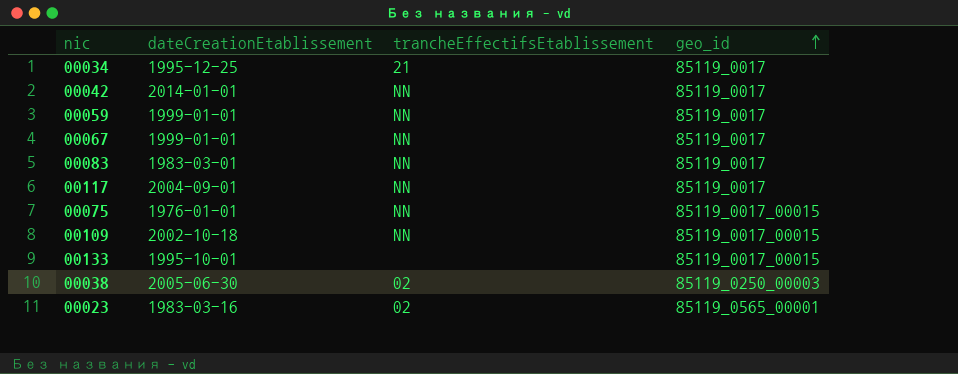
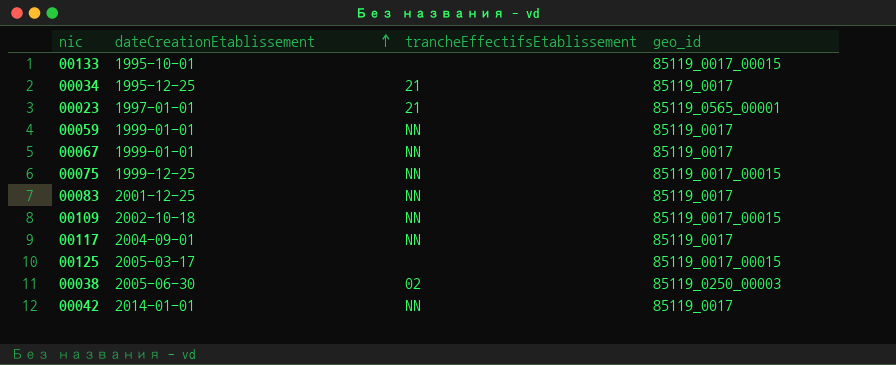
row order: geo_id ascending -> dateCreationEtablissement ascending
00023 | dateCreationEtablissement: 1983-03-16 -> 1997-01-01
00023 | trancheEffectifsEtablissement: 02 -> 21
00075 | dateCreationEtablissement: 1976-01-01 -> 1999-12-25
00083 | dateCreationEtablissement: 1983-03-01 -> 2001-12-25
row 00125: none -> 2005-03-17 | none | 85119_0017_00015

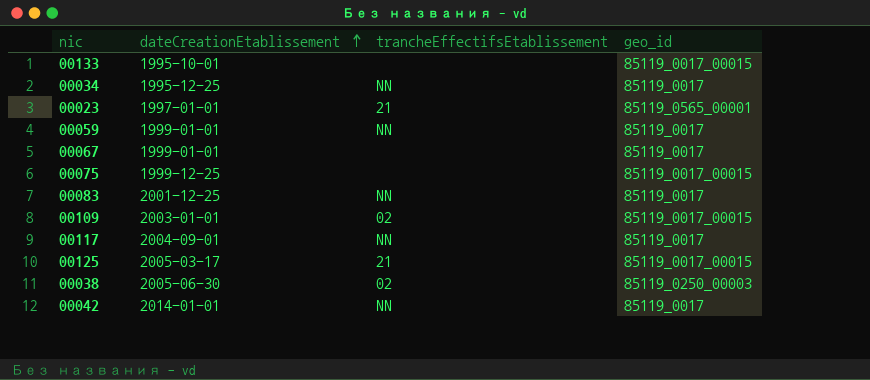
00034 | trancheEffectifsEtablissement: 21 -> NN
00067 | trancheEffectifsEtablissement: NN -> none
00075 | trancheEffectifsEtablissement: NN -> none
00109 | dateCreationEtablissement: 2002-10-18 -> 2003-01-01
00109 | trancheEffectifsEtablissement: NN -> 02
00125 | trancheEffectifsEtablissement: none -> 21

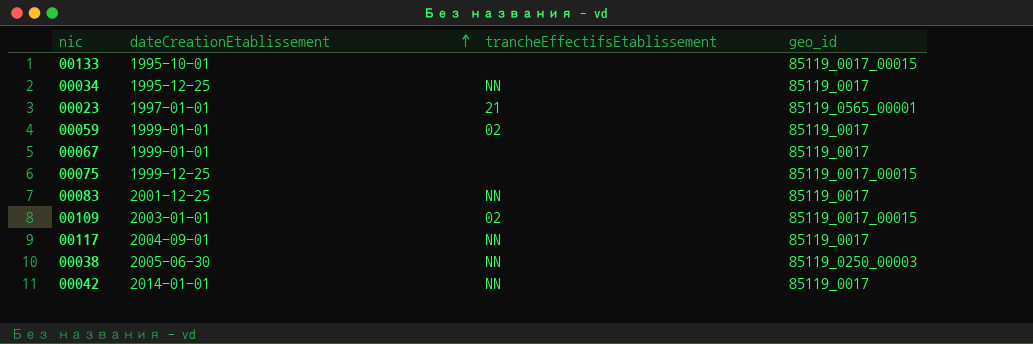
row 00125: 2005-03-17 | 21 | 85119_0017_00015 -> none
00059 | trancheEffectifsEtablissement: NN -> 02
00038 | trancheEffectifsEtablissement: 02 -> NN

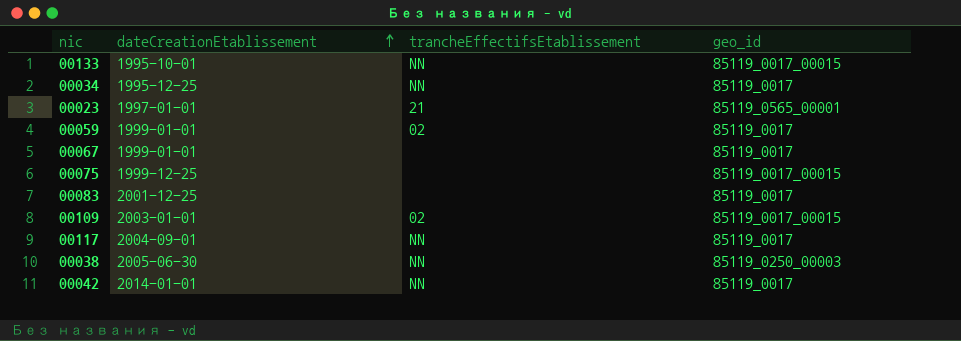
00133 | trancheEffectifsEtablissement: none -> NN
00083 | trancheEffectifsEtablissement: NN -> none

